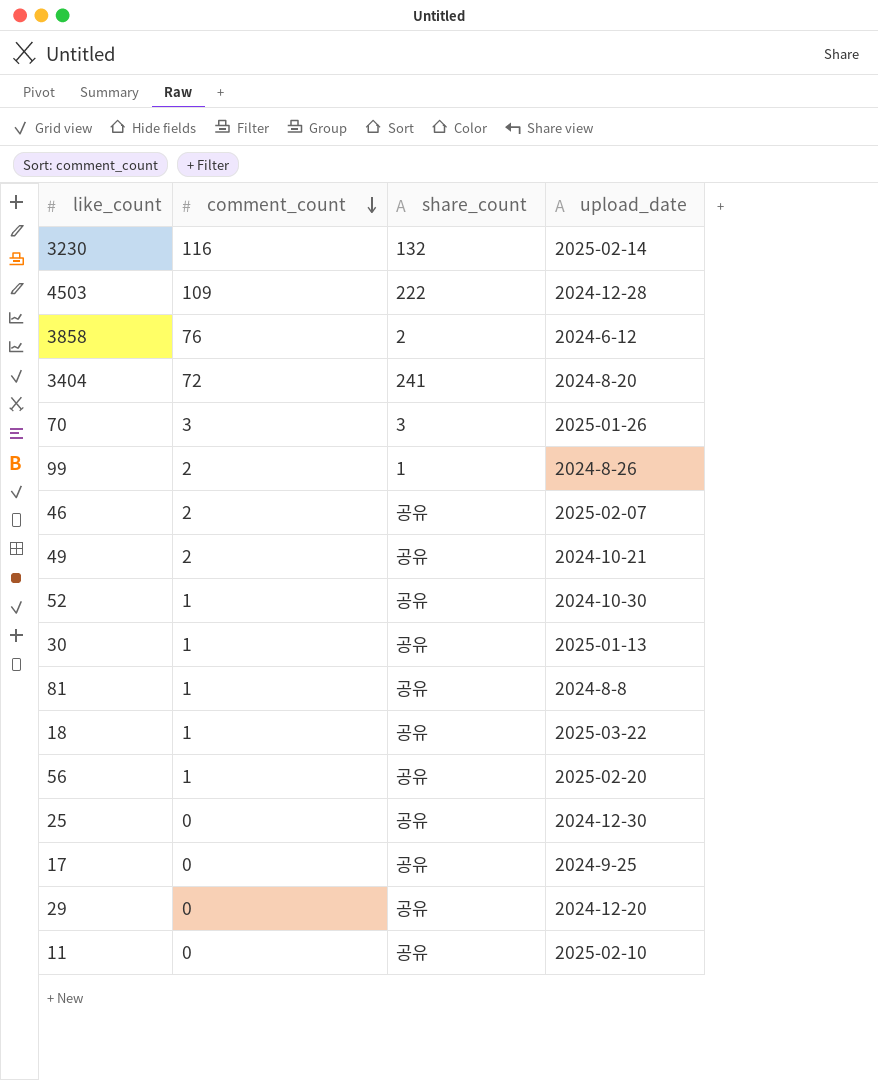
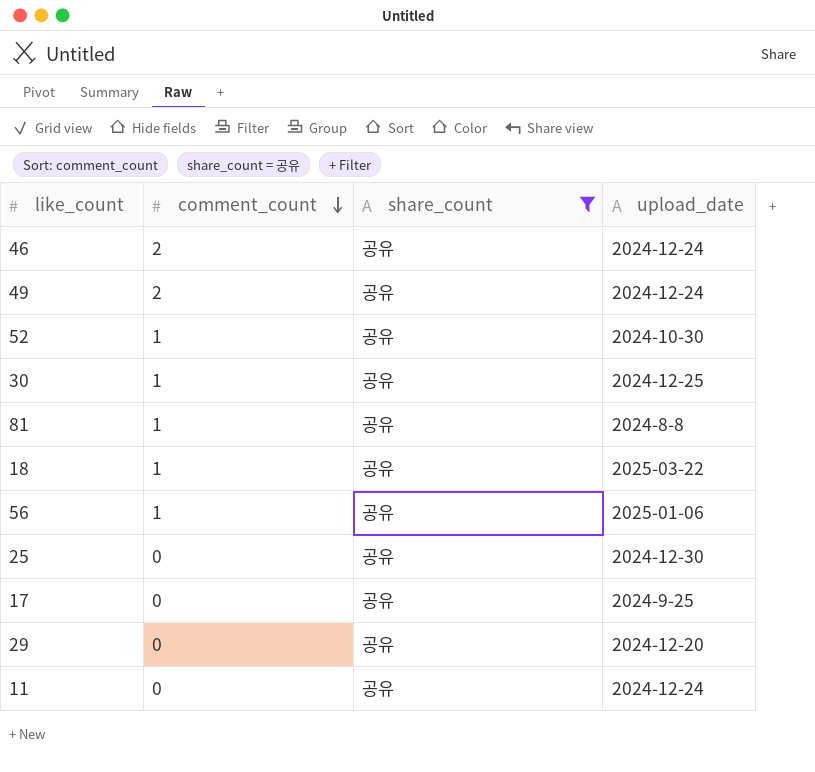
filter: none -> share_count = 공유
46 | upload_date: 2025-02-07 -> 2024-12-24
49 | upload_date: 2024-10-21 -> 2024-12-24
30 | upload_date: 2025-01-13 -> 2024-12-25
56 | upload_date: 2025-02-20 -> 2025-01-06
11 | upload_date: 2025-02-10 -> 2024-12-24

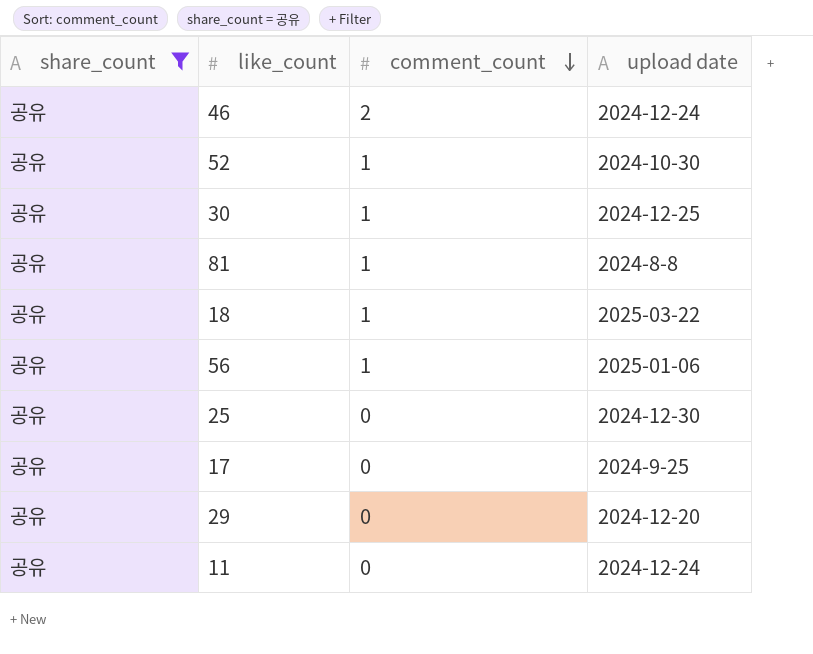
column share_count | position: 3 -> 1
column name: upload_date -> upload date
row 49: 2 | 공유 | 2024-12-24 -> none

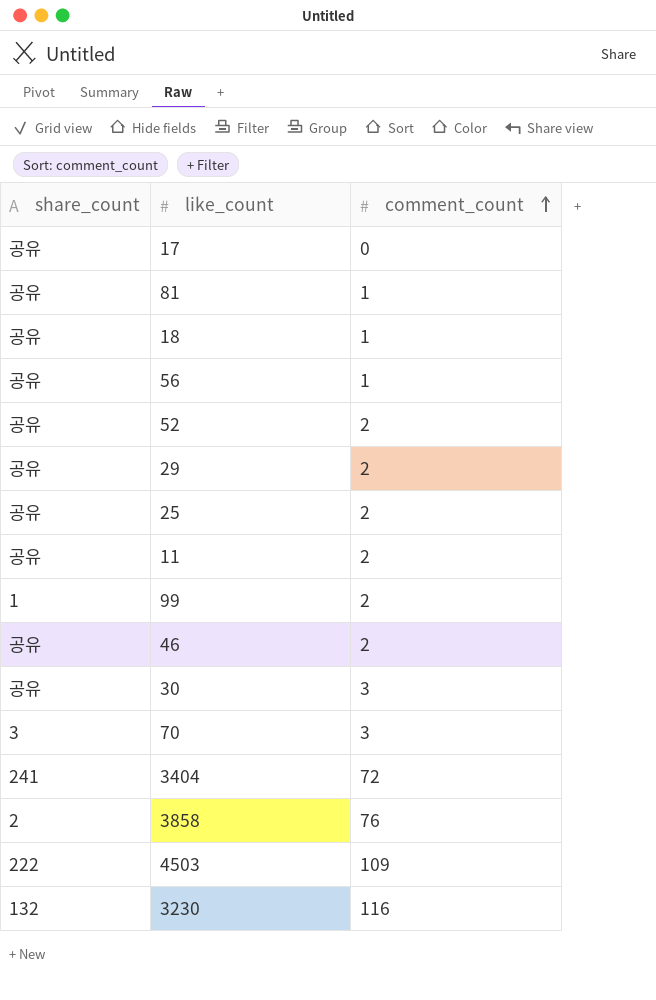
filter: share_count = 공유 -> none
row order: comment_count descending -> comment_count ascending
column upload date | position: 4 -> none
52 | comment_count: 1 -> 2
29 | comment_count: 0 -> 2
25 | comment_count: 0 -> 2
11 | comment_count: 0 -> 2
30 | comment_count: 1 -> 3

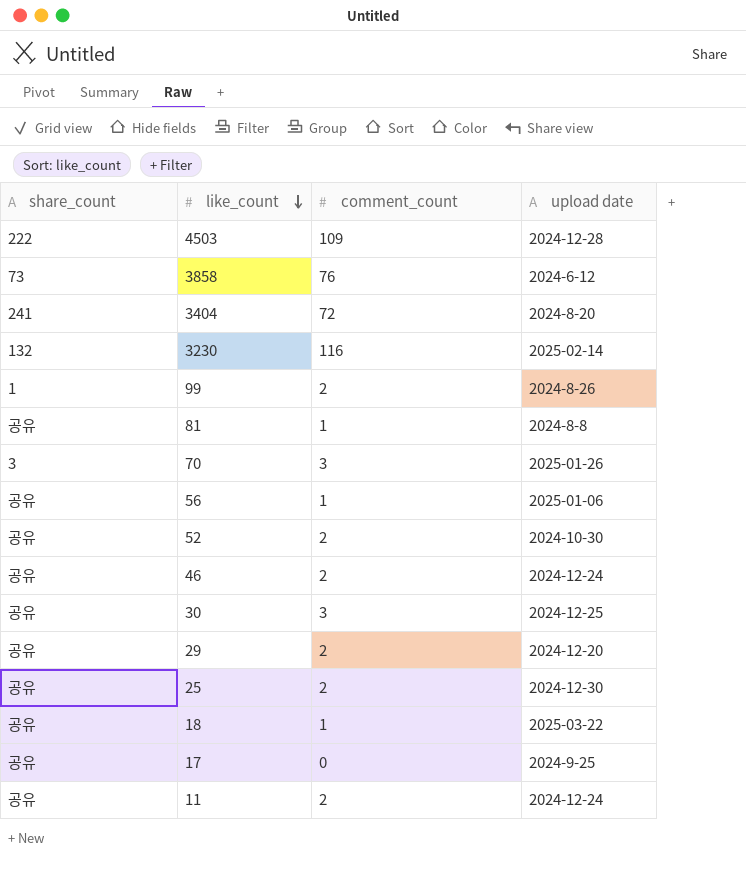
row order: comment_count ascending -> like_count descending
column upload date | position: none -> 4
3858 | share_count: 2 -> 73

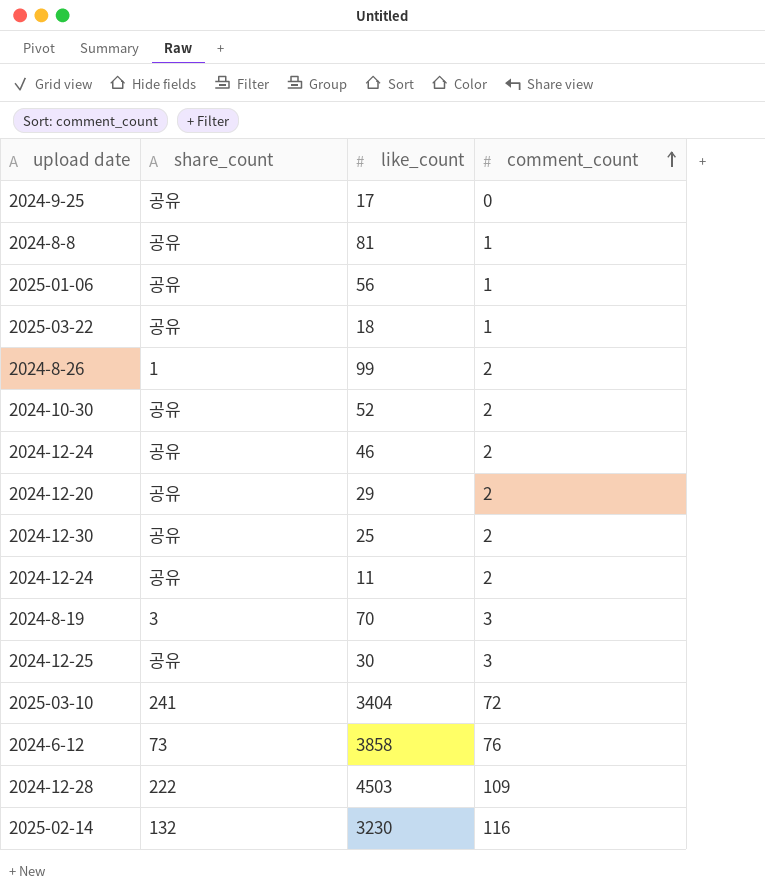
row order: like_count descending -> comment_count ascending
column upload date | position: 4 -> 1
70 | upload date: 2025-01-26 -> 2024-8-19
3404 | upload date: 2024-8-20 -> 2025-03-10

